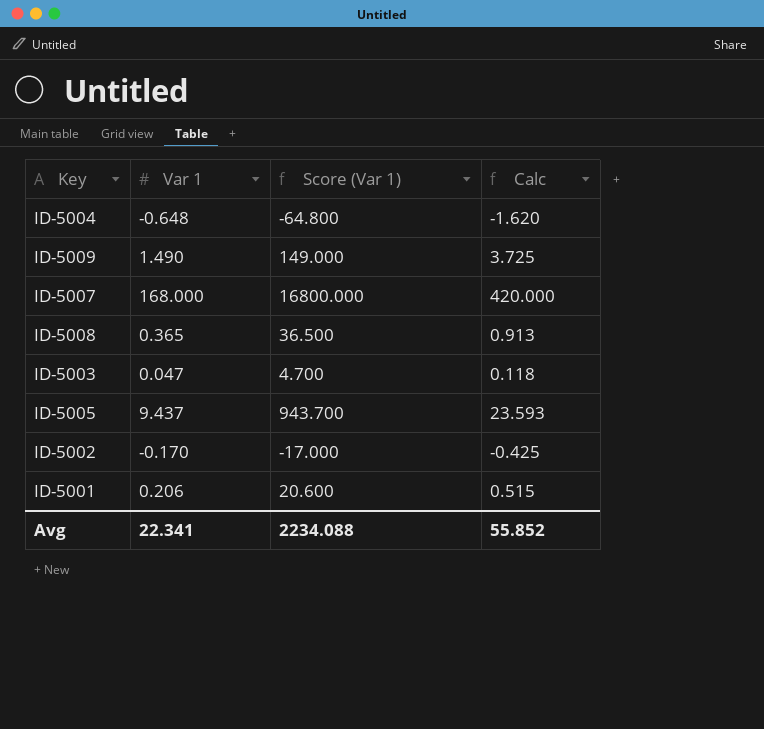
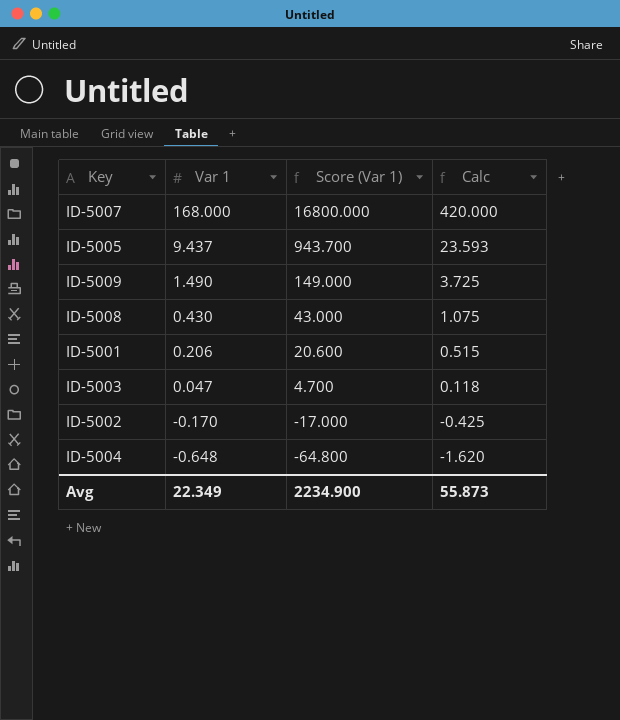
row order: none -> Var 1 descending
ID-5008 | Var 1: 0.365 -> 0.430
ID-5008 | Score (Var 1): 36.500 -> 43.000
ID-5008 | Calc: 0.913 -> 1.075
Avg | Var 1: 22.341 -> 22.349
Avg | Score (Var 1): 2234.088 -> 2234.900
Avg | Calc: 55.852 -> 55.873

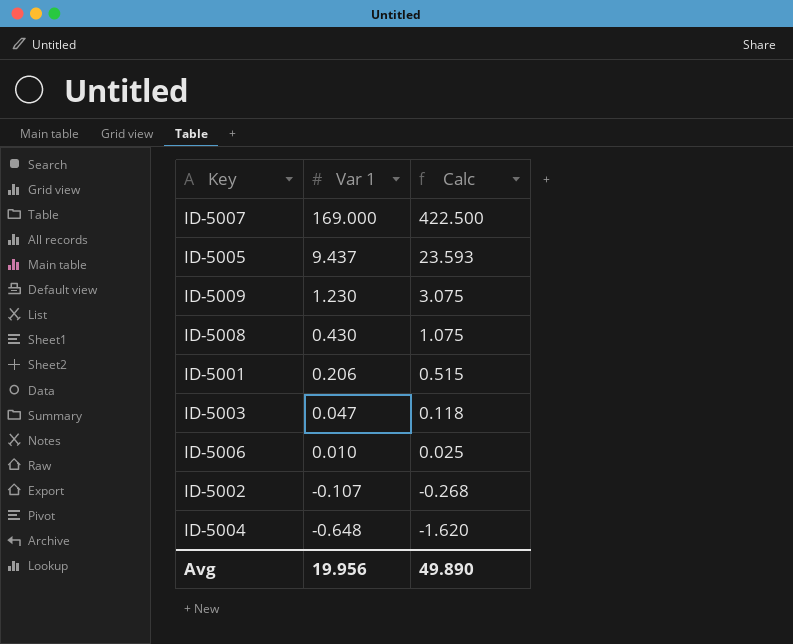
column Score (Var 1) | formula: [Var 1] * 100 -> none
ID-5007 | Var 1: 168.000 -> 169.000
ID-5007 | Calc: 420.000 -> 422.500
ID-5009 | Var 1: 1.490 -> 1.230
ID-5009 | Calc: 3.725 -> 3.075
row ID-5006: none -> 0.010 | 0.025
ID-5002 | Var 1: -0.170 -> -0.107
ID-5002 | Calc: -0.425 -> -0.268
Avg | Var 1: 22.349 -> 19.956
Avg | Calc: 55.873 -> 49.890

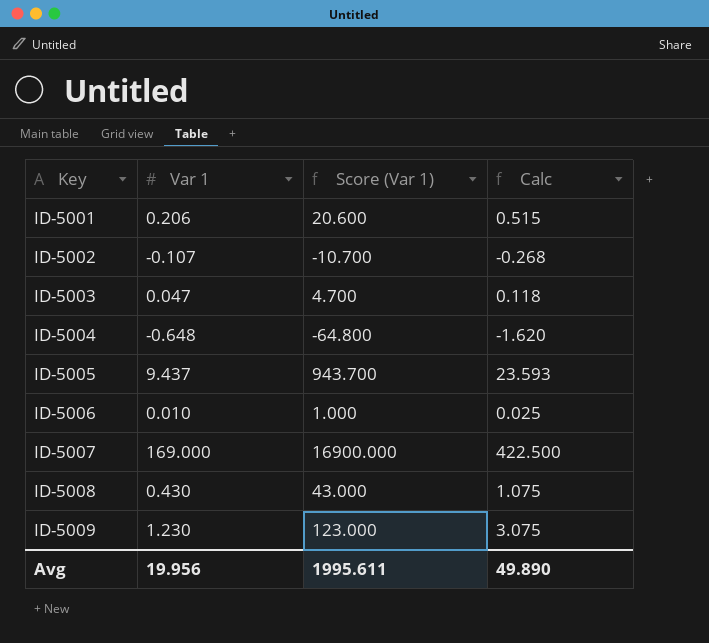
row order: Var 1 descending -> Key ascending
column Score (Var 1) | formula: none -> [Var 1] * 100

